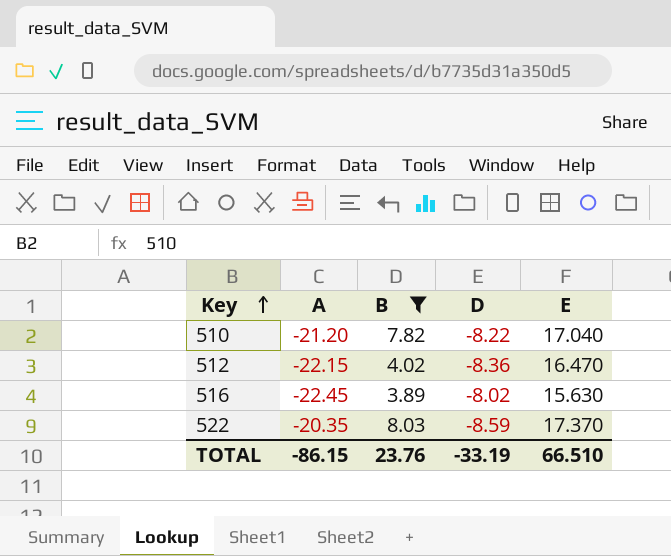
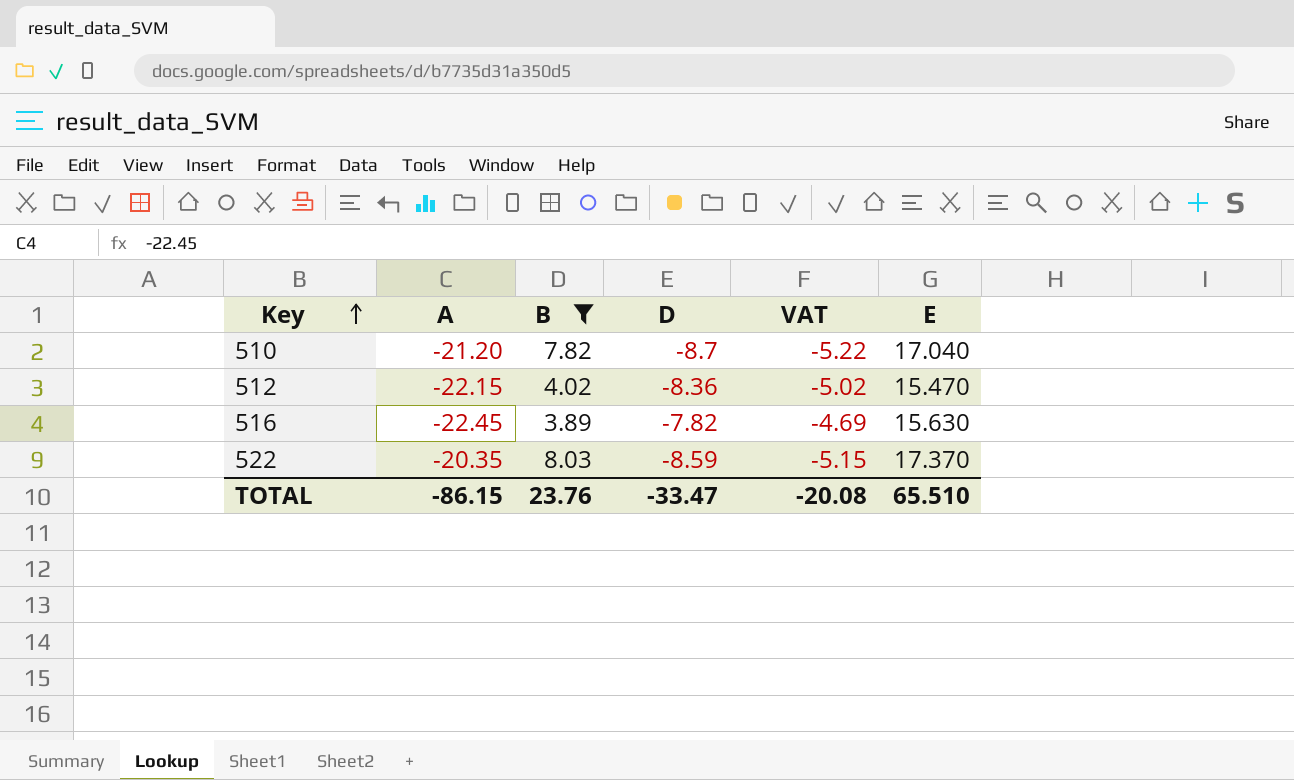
column VAT | formula: none -> [D] * 0.6
510 | D: -8.22 -> -8.7
512 | E: 16.470 -> 15.470
516 | D: -8.02 -> -7.82
TOTAL | D: -33.19 -> -33.47
TOTAL | E: 66.510 -> 65.510

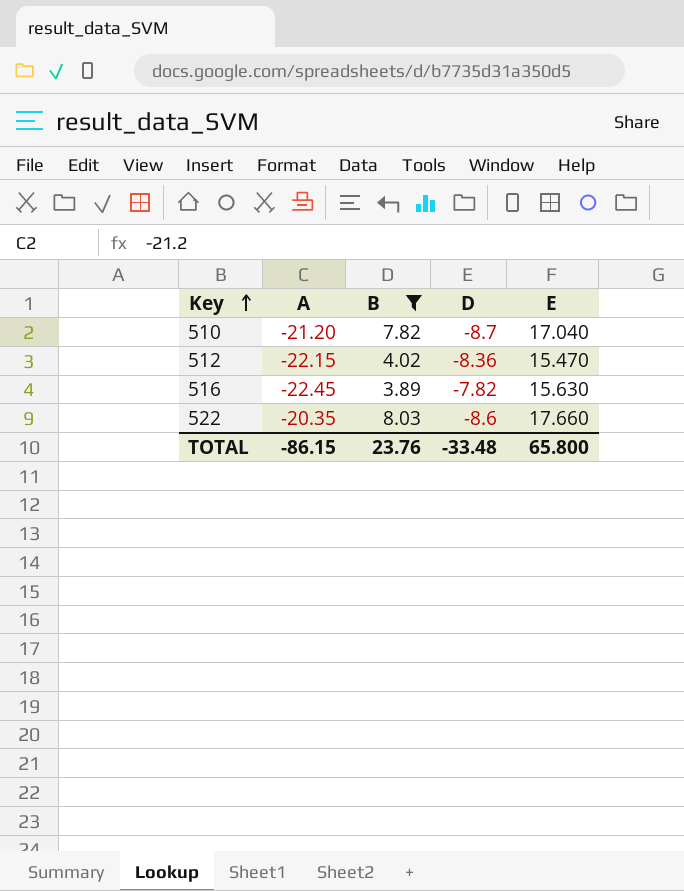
column VAT | formula: [D] * 0.6 -> none
522 | D: -8.59 -> -8.6
522 | E: 17.370 -> 17.660
TOTAL | D: -33.47 -> -33.48
TOTAL | E: 65.510 -> 65.800

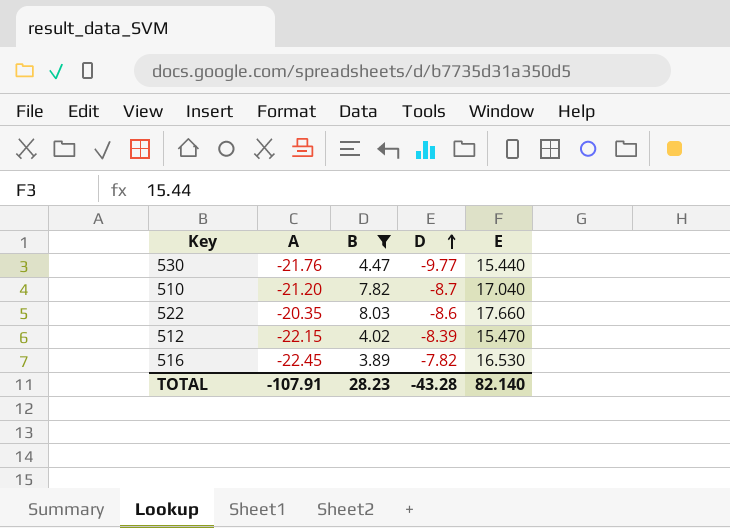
row order: Key ascending -> D ascending
row 530: none -> -21.76 | 4.47 | -9.77 | 15.440
512 | D: -8.36 -> -8.39
516 | E: 15.630 -> 16.530
TOTAL | A: -86.15 -> -107.91
TOTAL | B: 23.76 -> 28.23
TOTAL | D: -33.48 -> -43.28
TOTAL | E: 65.800 -> 82.140

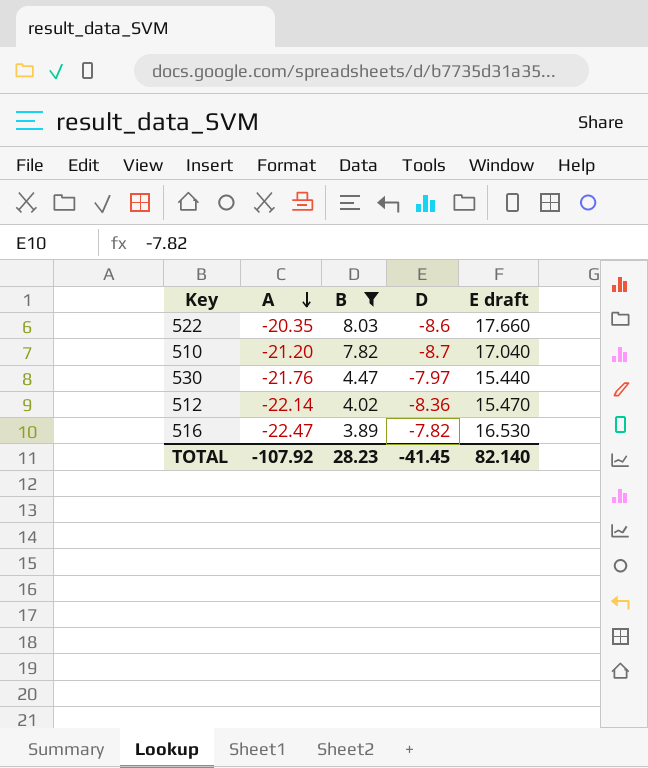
row order: D ascending -> A descending
column name: E -> E draft
530 | D: -9.77 -> -7.97
512 | A: -22.15 -> -22.14
512 | D: -8.39 -> -8.36
516 | A: -22.45 -> -22.47
TOTAL | A: -107.91 -> -107.92
TOTAL | D: -43.28 -> -41.45

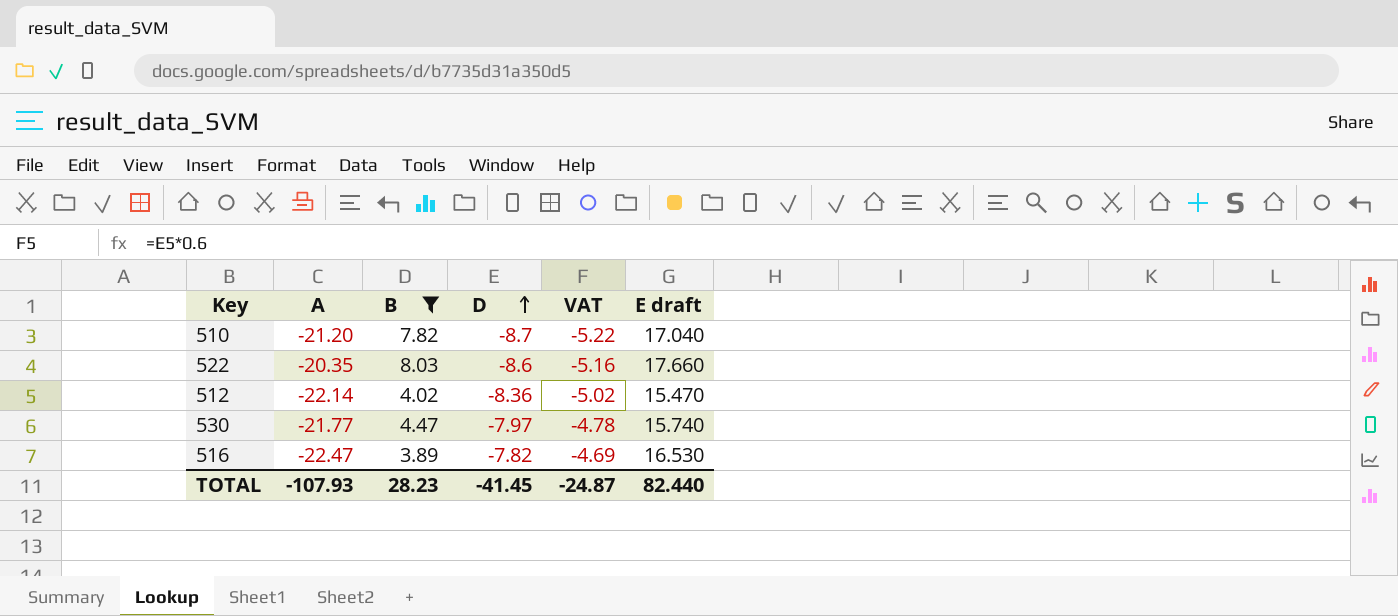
row order: A descending -> D ascending
column VAT | formula: none -> [D] * 0.6
530 | A: -21.76 -> -21.77
530 | E draft: 15.440 -> 15.740
TOTAL | A: -107.92 -> -107.93
TOTAL | E draft: 82.140 -> 82.440

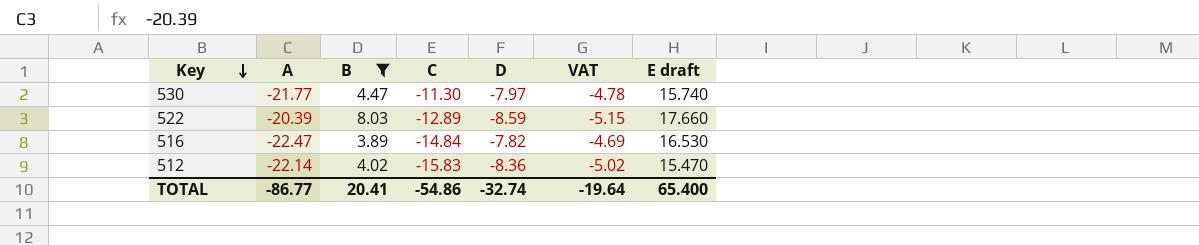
row order: D ascending -> Key descending
column C | position: none -> 4
row 510: -21.20 | 7.82 | -8.7 | -5.22 | 17.040 -> none
522 | A: -20.35 -> -20.39
522 | D: -8.6 -> -8.59
522 | VAT: -5.16 -> -5.15
TOTAL | A: -107.93 -> -86.77
TOTAL | B: 28.23 -> 20.41
TOTAL | D: -41.45 -> -32.74
TOTAL | VAT: -24.87 -> -19.64
TOTAL | E draft: 82.440 -> 65.400

